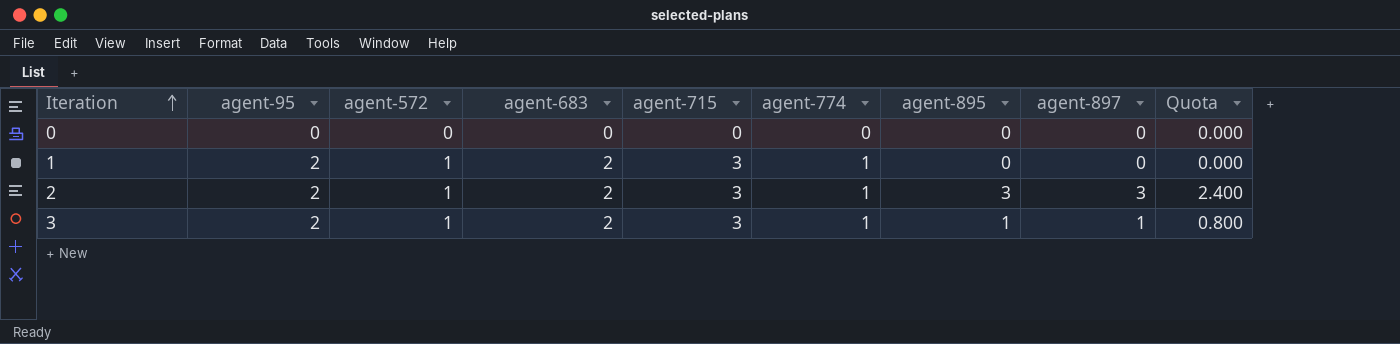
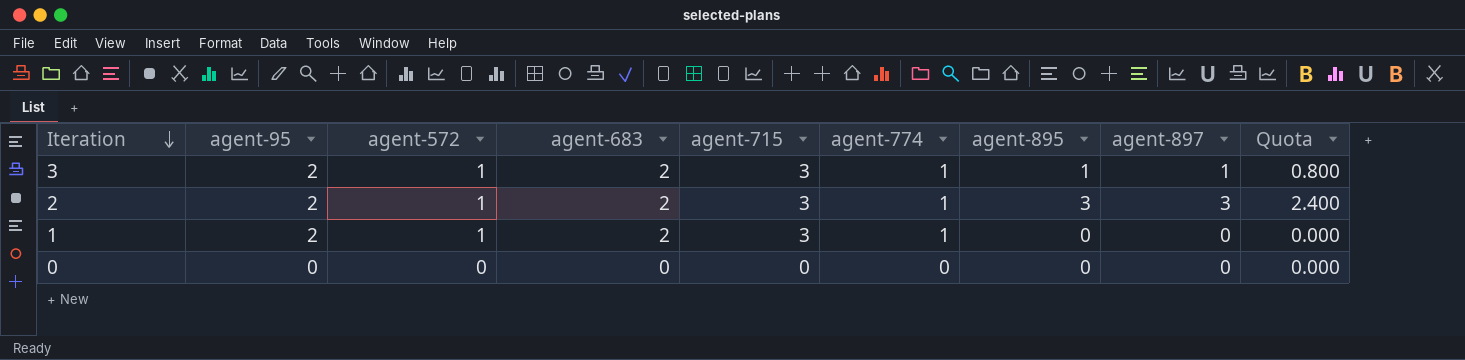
row order: Iteration ascending -> Iteration descending

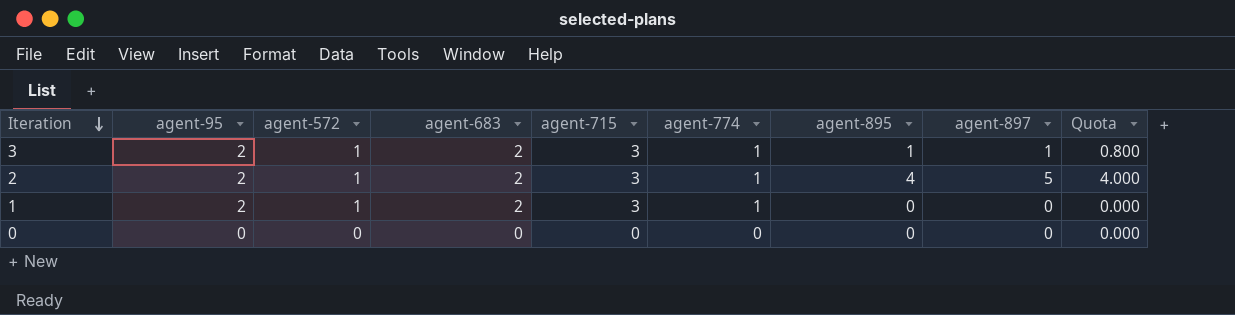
2 | agent-895: 3 -> 4
2 | agent-897: 3 -> 5
2 | Quota: 2.400 -> 4.000

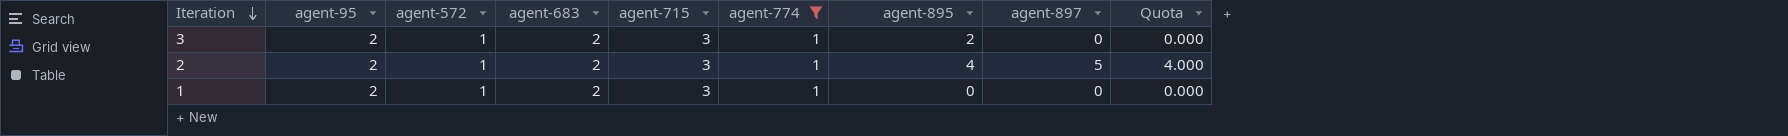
filter: none -> agent-774 = 1
3 | agent-895: 1 -> 2
3 | agent-897: 1 -> 0
3 | Quota: 0.800 -> 0.000

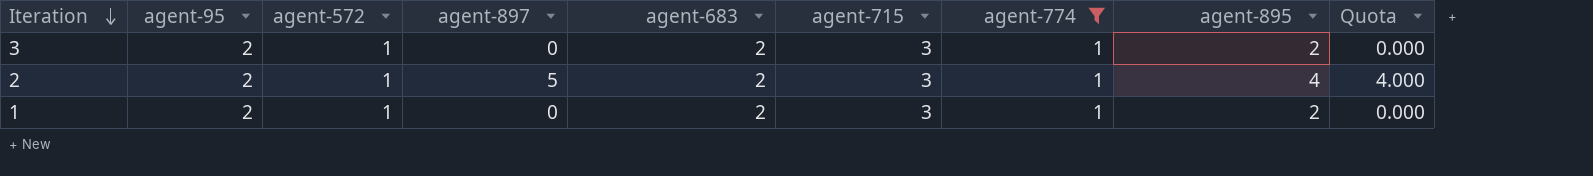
column agent-897 | position: 8 -> 4
1 | agent-895: 0 -> 2

